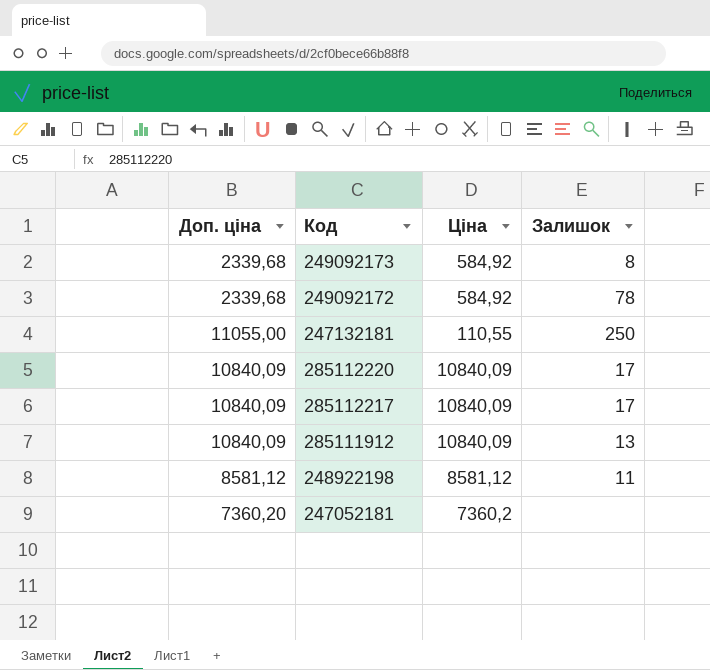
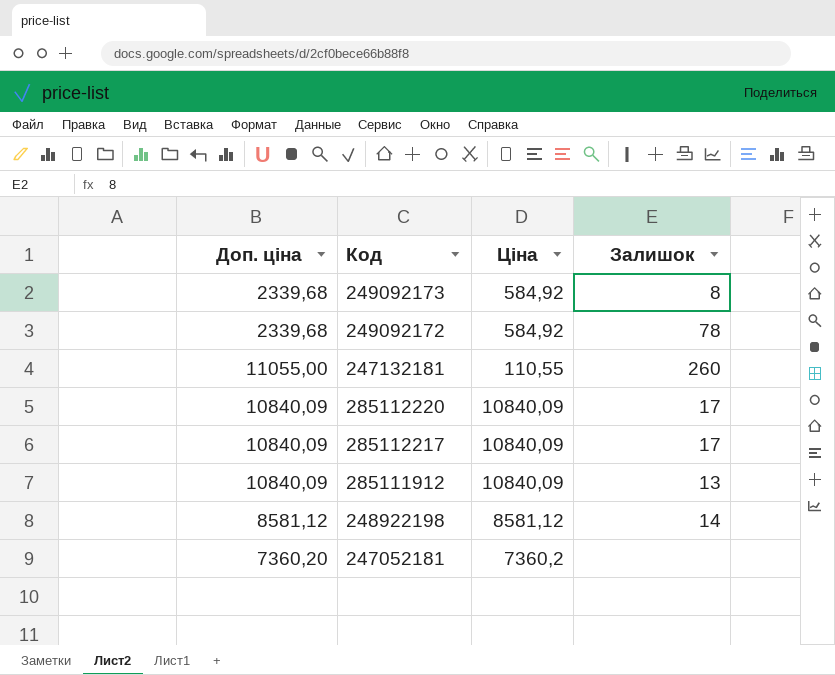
247132181 | Залишок: 250 -> 260
248922198 | Залишок: 11 -> 14

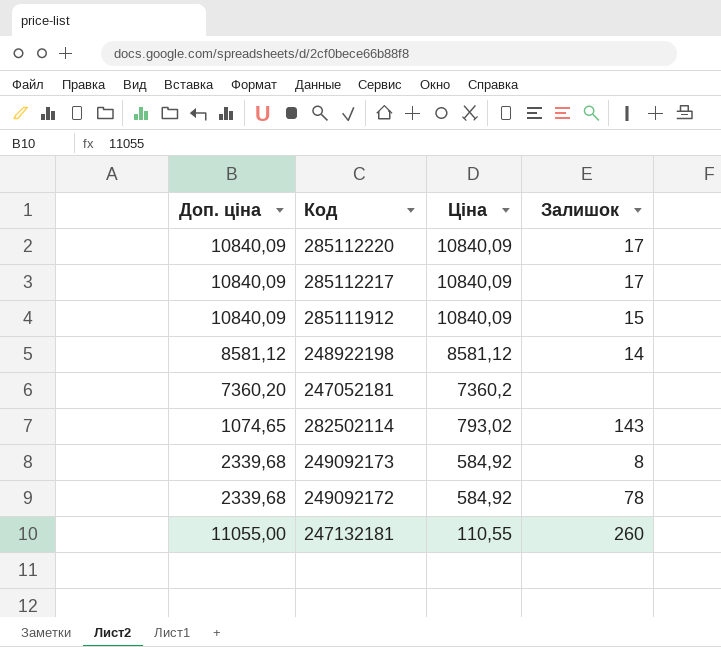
row order: none -> Ціна descending
285111912 | Залишок: 13 -> 15
row 282502114: none -> 1074,65 | 793,02 | 143

